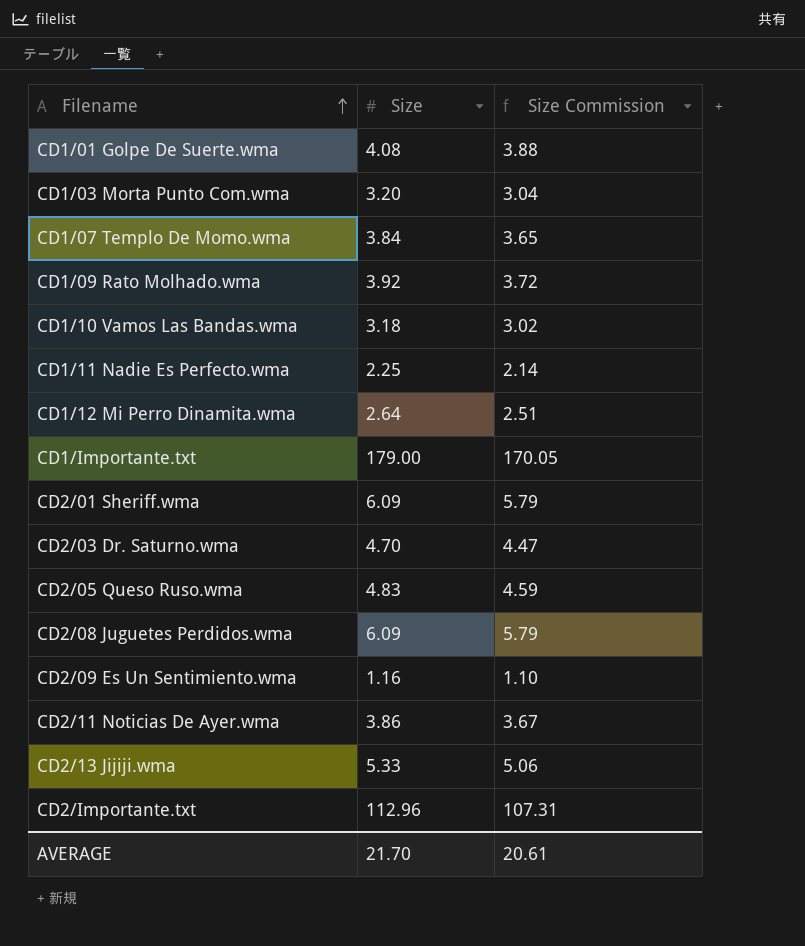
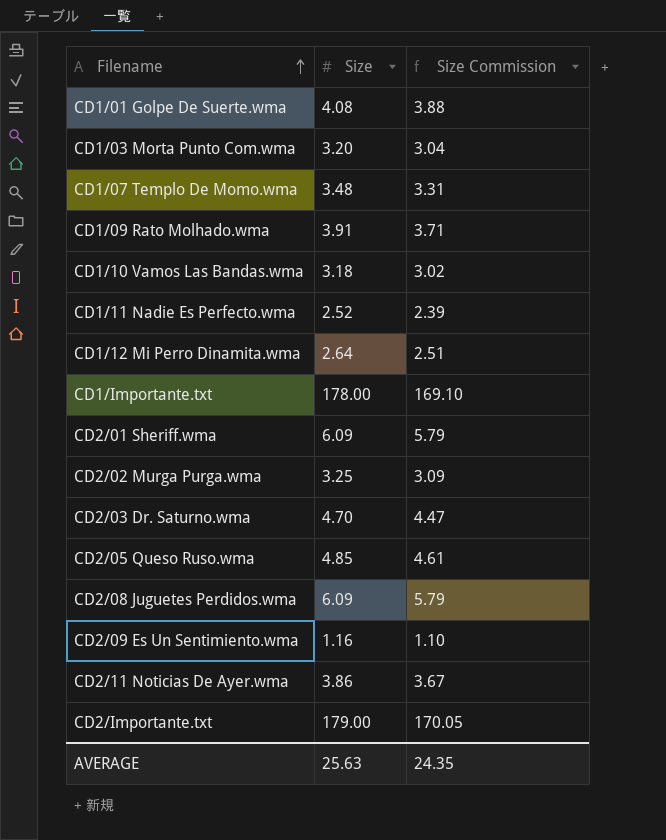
row CD2/13 Jijiji.wma: 5.33 | 5.06 -> none
CD1/07 Templo De Momo.wma | Size: 3.84 -> 3.48
CD1/07 Templo De Momo.wma | Size Commission: 3.65 -> 3.31
CD1/09 Rato Molhado.wma | Size: 3.92 -> 3.91
CD1/09 Rato Molhado.wma | Size Commission: 3.72 -> 3.71
CD1/11 Nadie Es Perfecto.wma | Size: 2.25 -> 2.52
CD1/11 Nadie Es Perfecto.wma | Size Commission: 2.14 -> 2.39
CD1/Importante.txt | Size: 179.00 -> 178.00
CD1/Importante.txt | Size Commission: 170.05 -> 169.10
row CD2/02 Murga Purga.wma: none -> 3.25 | 3.09
CD2/05 Queso Ruso.wma | Size: 4.83 -> 4.85
CD2/05 Queso Ruso.wma | Size Commission: 4.59 -> 4.61
CD2/Importante.txt | Size: 112.96 -> 179.00
CD2/Importante.txt | Size Commission: 107.31 -> 170.05
AVERAGE | Size: 21.70 -> 25.63
AVERAGE | Size Commission: 20.61 -> 24.35

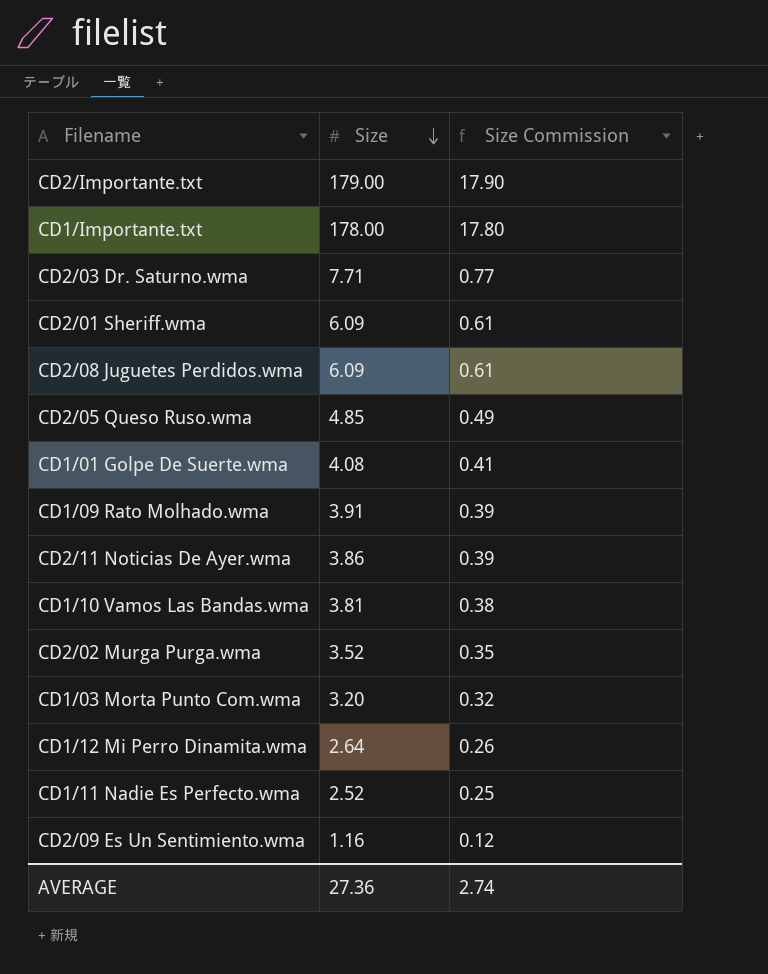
row order: Filename ascending -> Size descending
column Size Commission | formula: [Size] * 0.95 -> [Size] * 0.1
row CD1/07 Templo De Momo.wma: 3.48 | 3.31 -> none
CD2/03 Dr. Saturno.wma | Size: 4.70 -> 7.71
CD1/10 Vamos Las Bandas.wma | Size: 3.18 -> 3.81
CD2/02 Murga Purga.wma | Size: 3.25 -> 3.52
AVERAGE | Size: 25.63 -> 27.36
AVERAGE | Size Commission: 24.35 -> 2.74

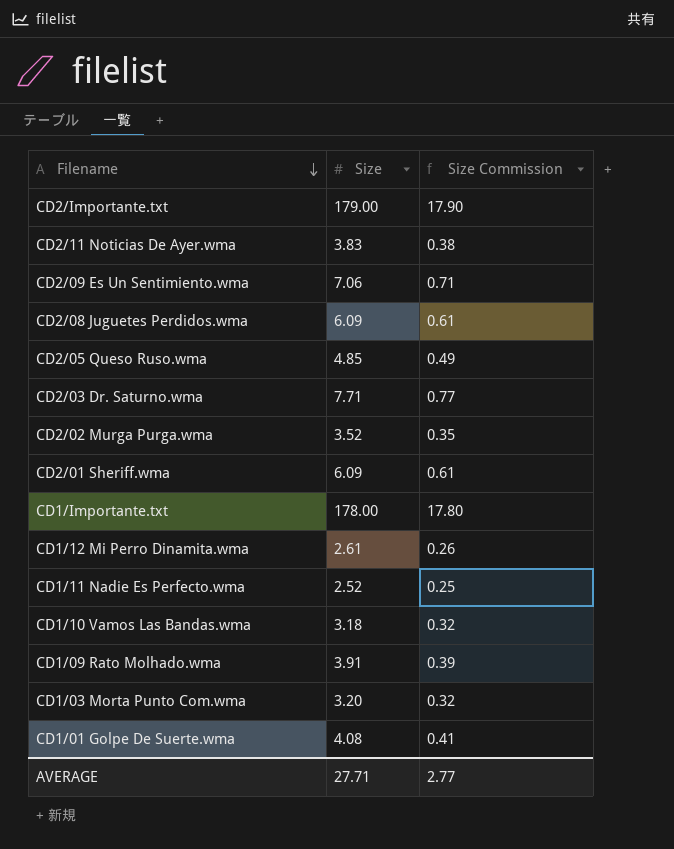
row order: Size descending -> Filename descending
CD2/11 Noticias De Ayer.wma | Size: 3.86 -> 3.83
CD2/11 Noticias De Ayer.wma | Size Commission: 0.39 -> 0.38
CD2/09 Es Un Sentimiento.wma | Size: 1.16 -> 7.06
CD2/09 Es Un Sentimiento.wma | Size Commission: 0.12 -> 0.71
CD1/12 Mi Perro Dinamita.wma | Size: 2.64 -> 2.61
CD1/10 Vamos Las Bandas.wma | Size: 3.81 -> 3.18
CD1/10 Vamos Las Bandas.wma | Size Commission: 0.38 -> 0.32
AVERAGE | Size: 27.36 -> 27.71
AVERAGE | Size Commission: 2.74 -> 2.77

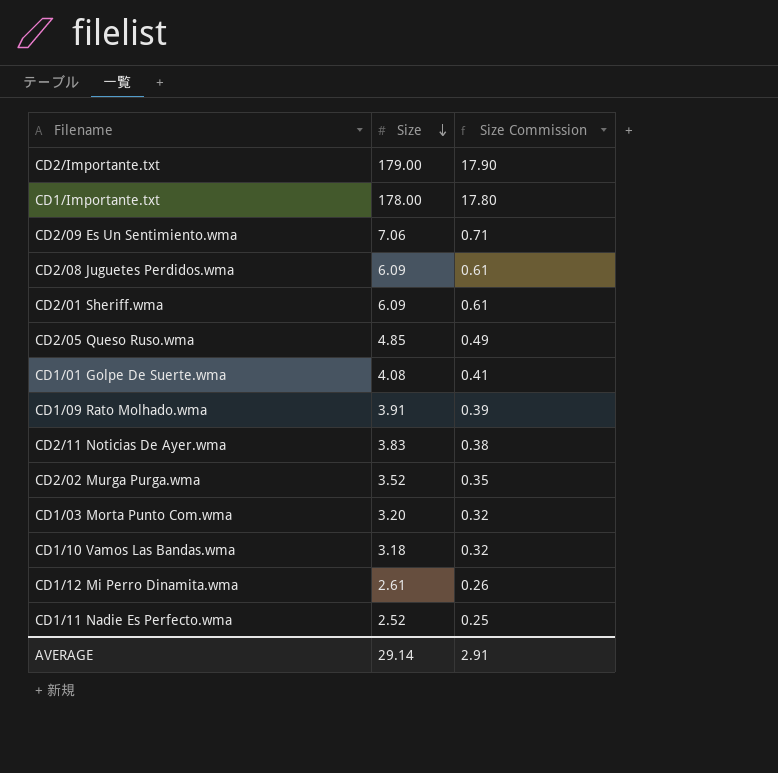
row order: Filename descending -> Size descending
row CD2/03 Dr. Saturno.wma: 7.71 | 0.77 -> none
AVERAGE | Size: 27.71 -> 29.14
AVERAGE | Size Commission: 2.77 -> 2.91

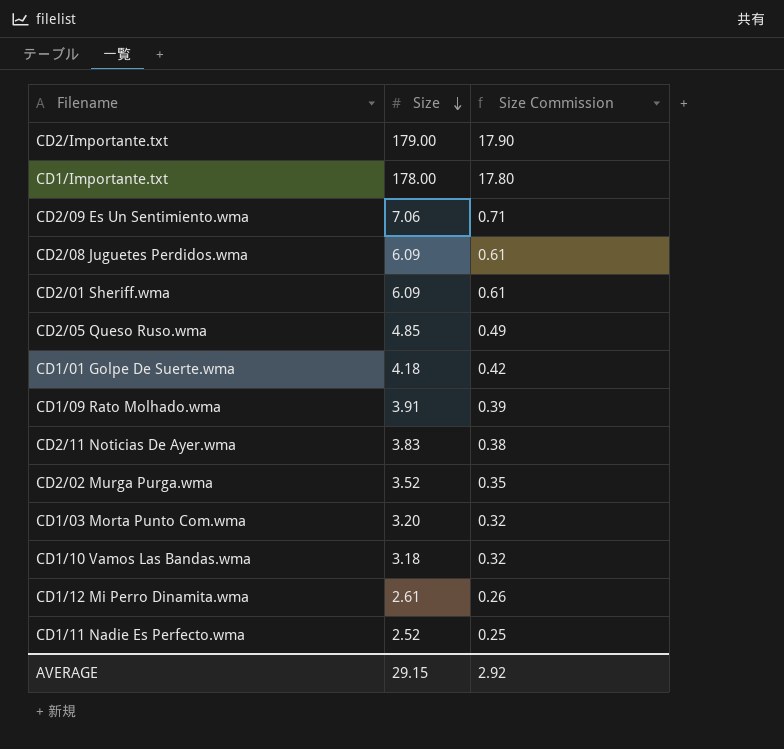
CD1/01 Golpe De Suerte.wma | Size: 4.08 -> 4.18
CD1/01 Golpe De Suerte.wma | Size Commission: 0.41 -> 0.42
AVERAGE | Size: 29.14 -> 29.15
AVERAGE | Size Commission: 2.91 -> 2.92

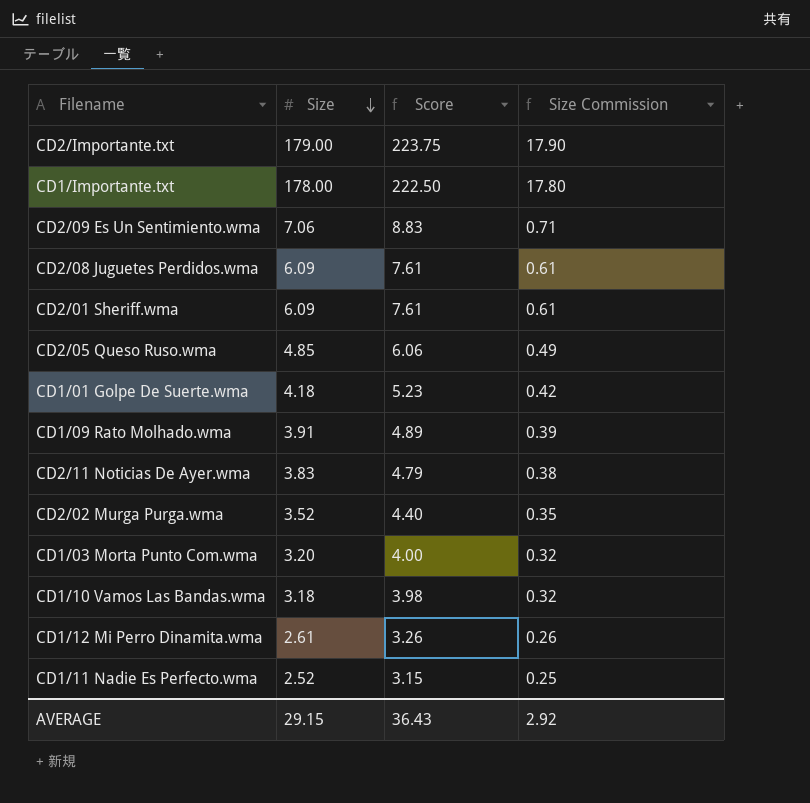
column Score | formula: none -> [Size] * 1.25

